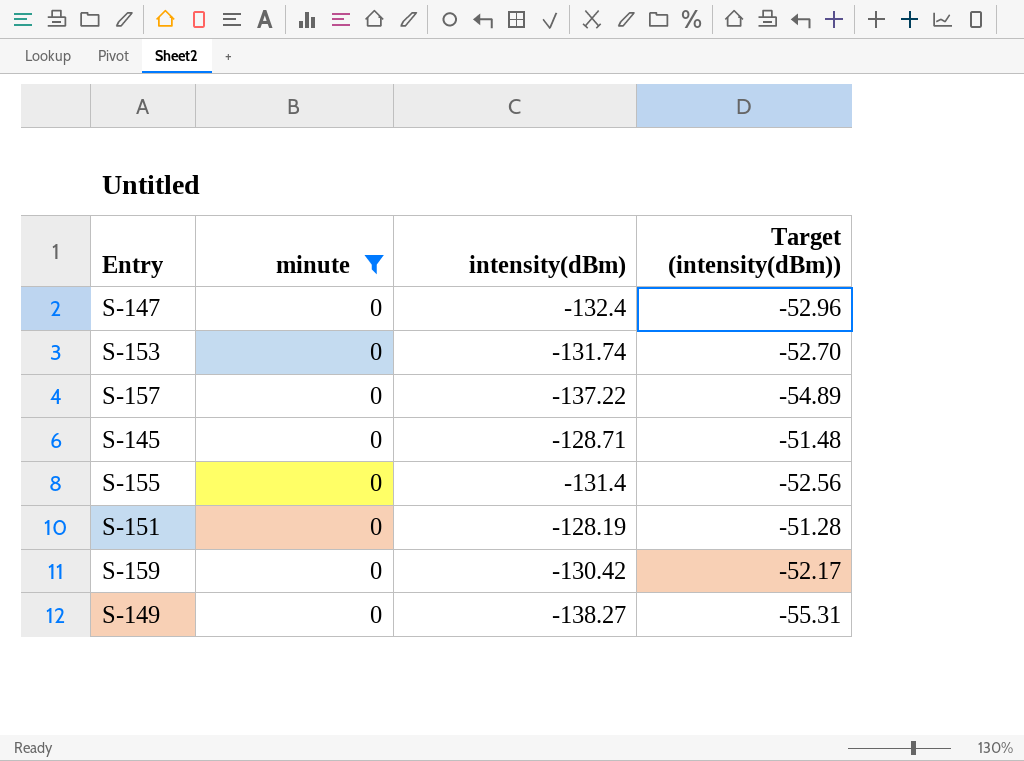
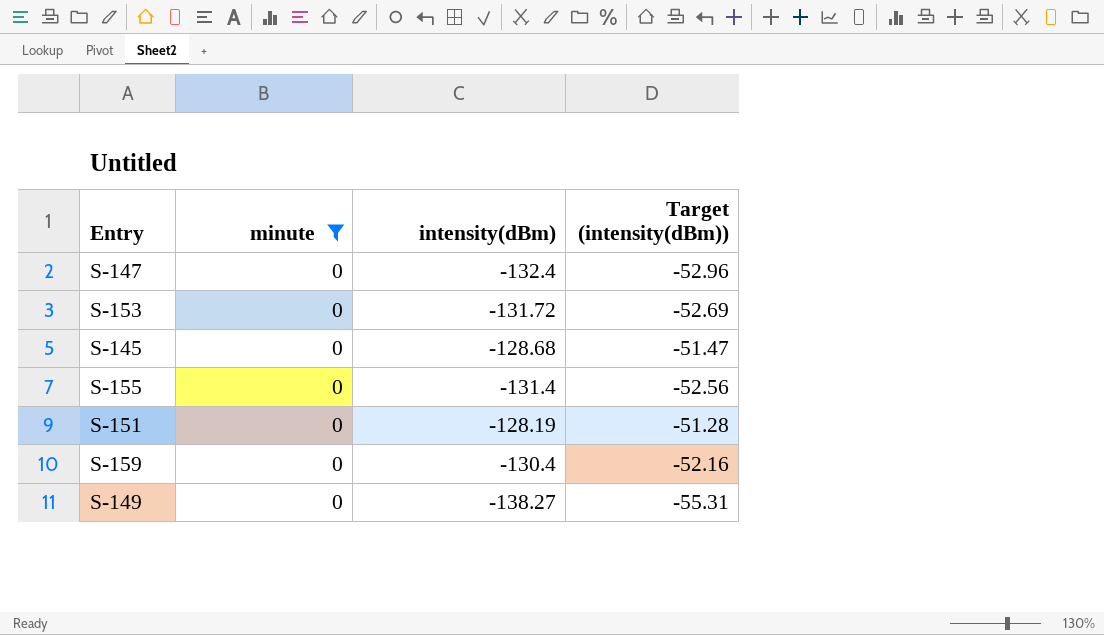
row S-157: 0 | -137.22 | -54.89 -> none
S-153 | intensity(dBm): -131.74 -> -131.72
S-153 | Target (intensity(dBm)): -52.70 -> -52.69
S-145 | intensity(dBm): -128.71 -> -128.68
S-145 | Target (intensity(dBm)): -51.48 -> -51.47
S-159 | intensity(dBm): -130.42 -> -130.4
S-159 | Target (intensity(dBm)): -52.17 -> -52.16

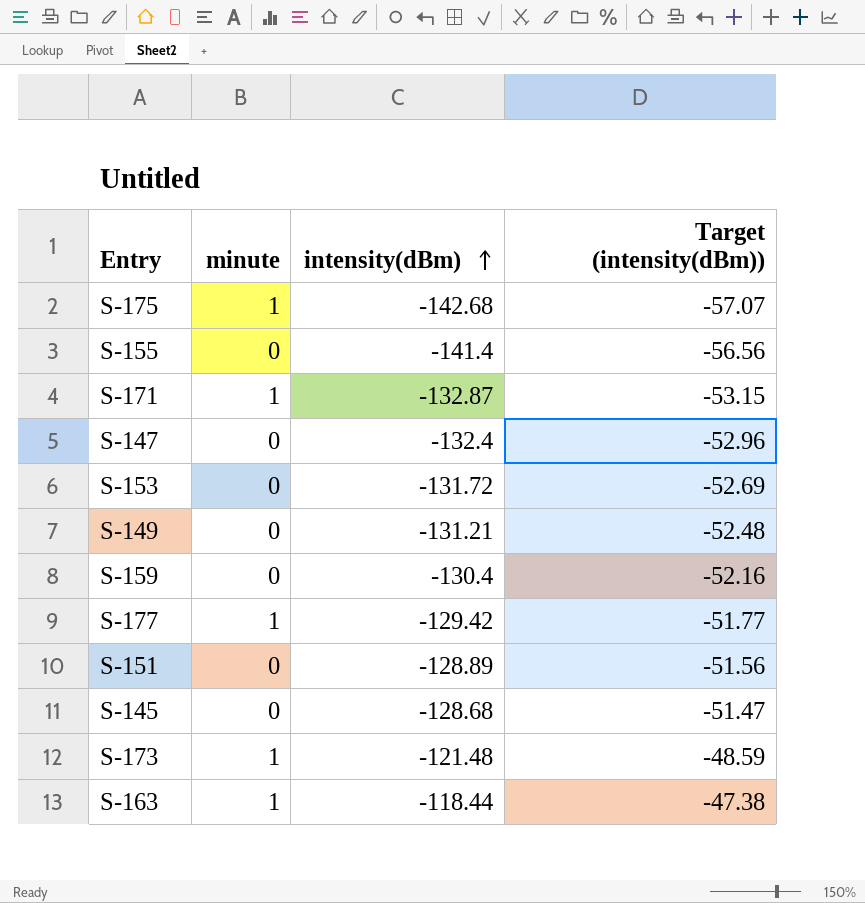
filter: minute = 0 -> none
row order: none -> intensity(dBm) ascending
S-155 | intensity(dBm): -131.4 -> -141.4
S-155 | Target (intensity(dBm)): -52.56 -> -56.56
S-149 | intensity(dBm): -138.27 -> -131.21
S-149 | Target (intensity(dBm)): -55.31 -> -52.48
S-151 | intensity(dBm): -128.19 -> -128.89
S-151 | Target (intensity(dBm)): -51.28 -> -51.56

